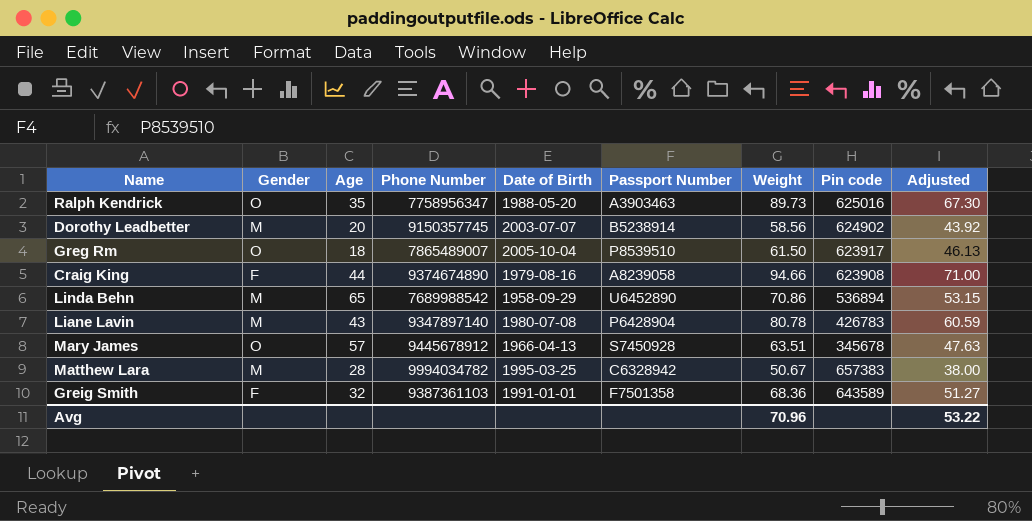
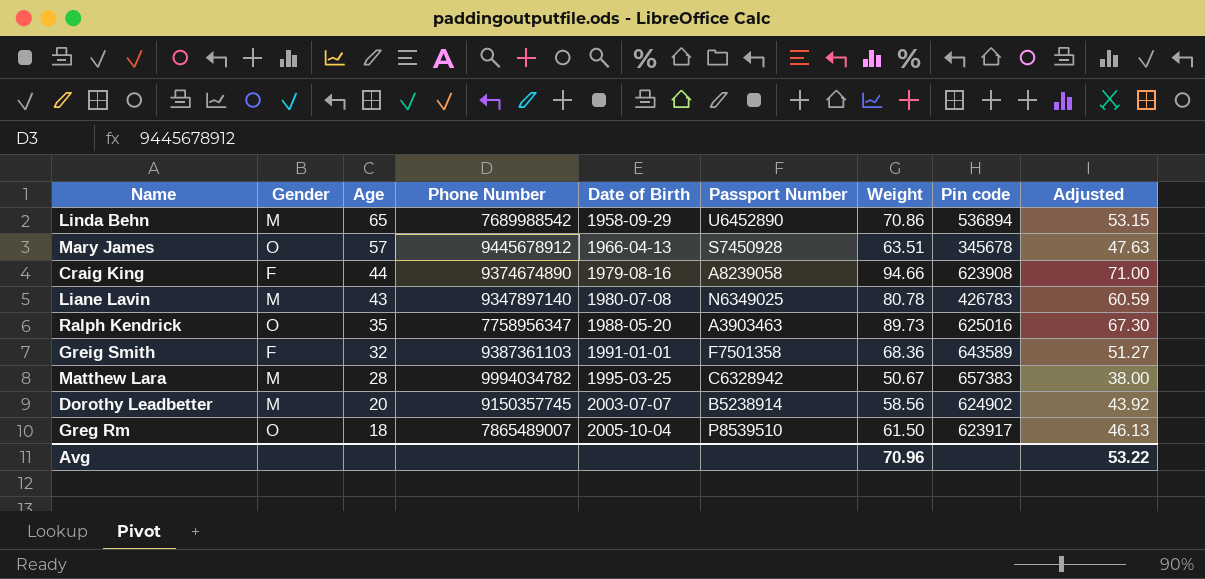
row order: none -> Age descending
Liane Lavin | Passport Number: P6428904 -> N6349025

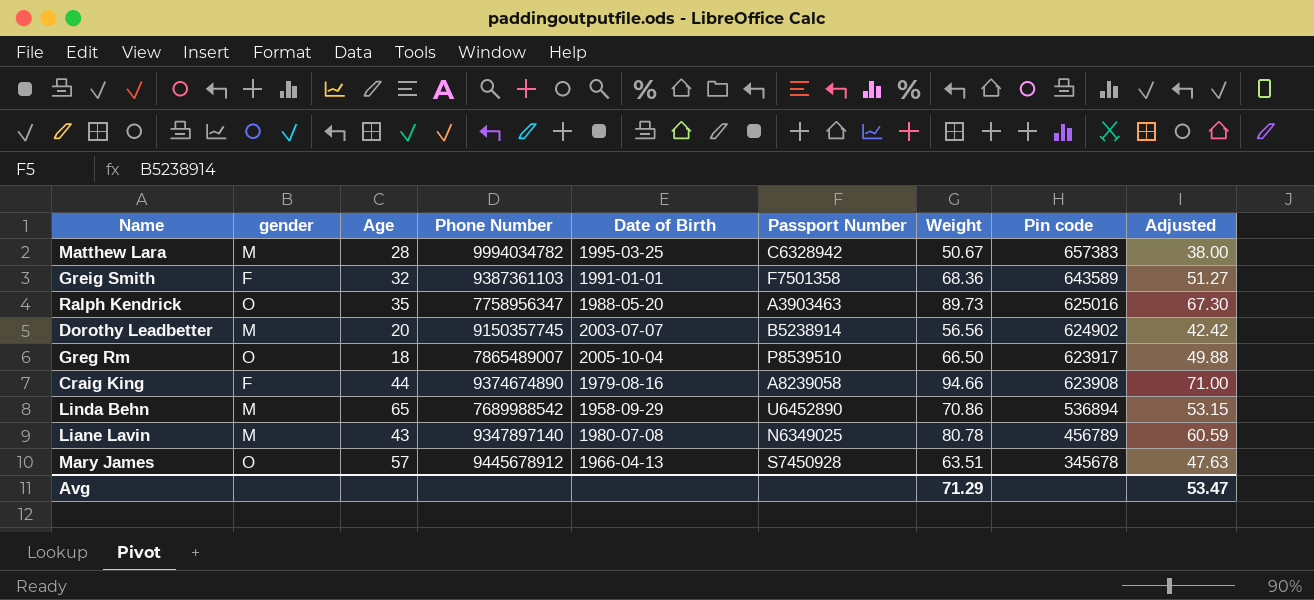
row order: Age descending -> Pin code descending
column name: Gender -> gender
Dorothy Leadbetter | Weight: 58.56 -> 56.56
Dorothy Leadbetter | Adjusted: 43.92 -> 42.42
Greg Rm | Weight: 61.50 -> 66.50
Greg Rm | Adjusted: 46.13 -> 49.88
Liane Lavin | Pin code: 426783 -> 456789
Avg | Weight: 70.96 -> 71.29
Avg | Adjusted: 53.22 -> 53.47

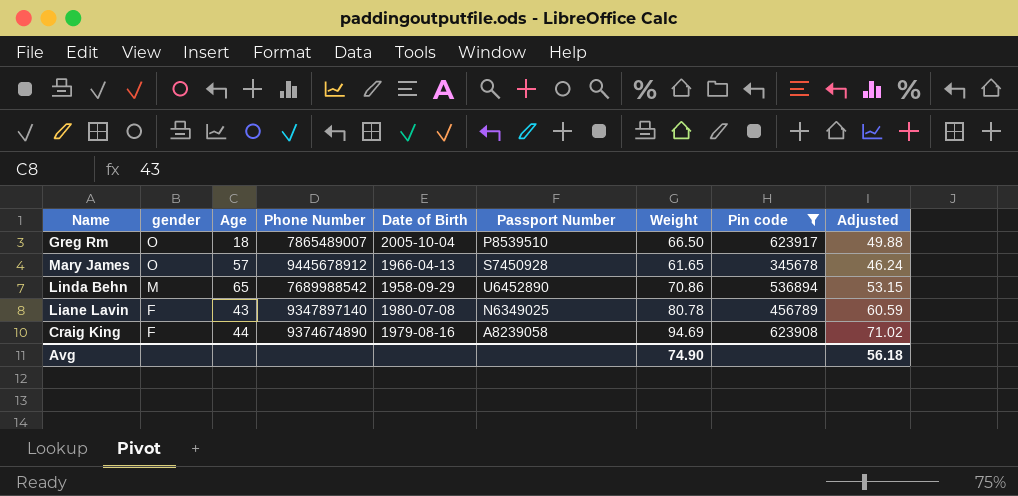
filter: none -> Pin code <= 623917
row order: Pin code descending -> gender descending
Mary James | Weight: 63.51 -> 61.65
Mary James | Adjusted: 47.63 -> 46.24
Liane Lavin | gender: M -> F
Craig King | Weight: 94.66 -> 94.69
Craig King | Adjusted: 71.00 -> 71.02
Avg | Weight: 71.29 -> 74.90
Avg | Adjusted: 53.47 -> 56.18

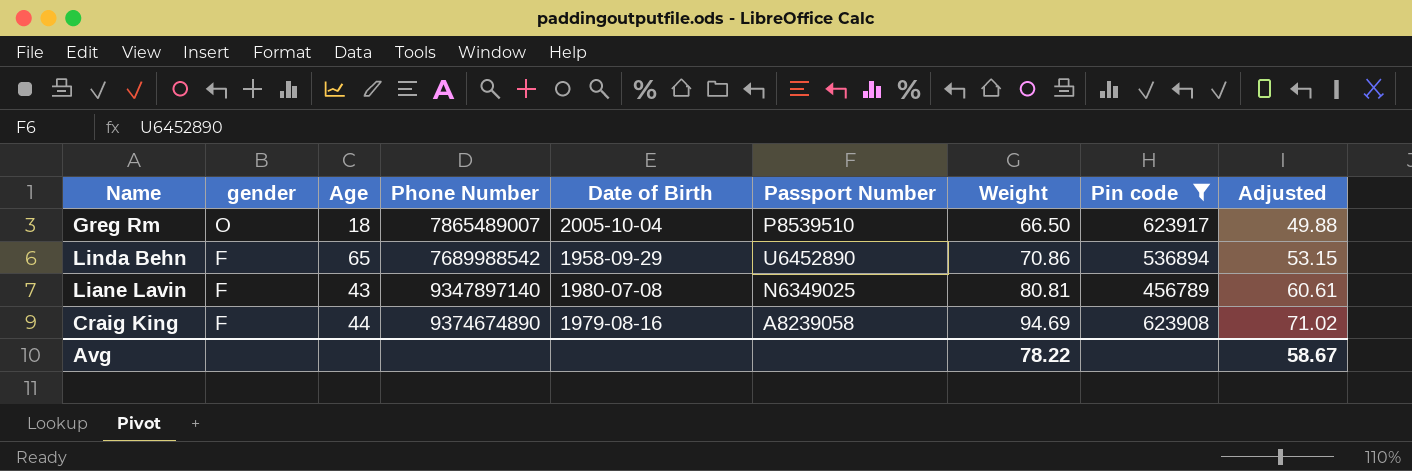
row Mary James: O | 57 | 9445678912 | 1966-04-13 | S7450928 | 61.65 | 345678 | 46.24 -> none
Linda Behn | gender: M -> F
Liane Lavin | Weight: 80.78 -> 80.81
Liane Lavin | Adjusted: 60.59 -> 60.61
Avg | Weight: 74.90 -> 78.22
Avg | Adjusted: 56.18 -> 58.67

